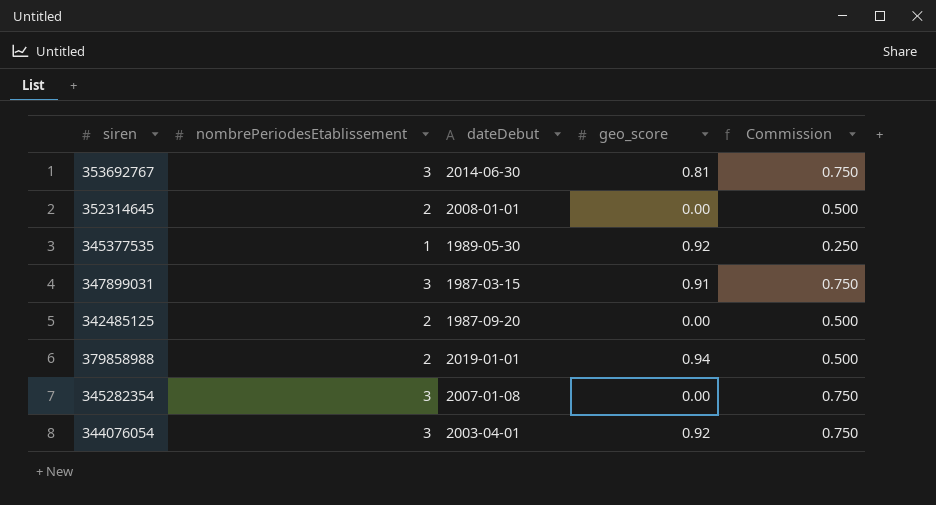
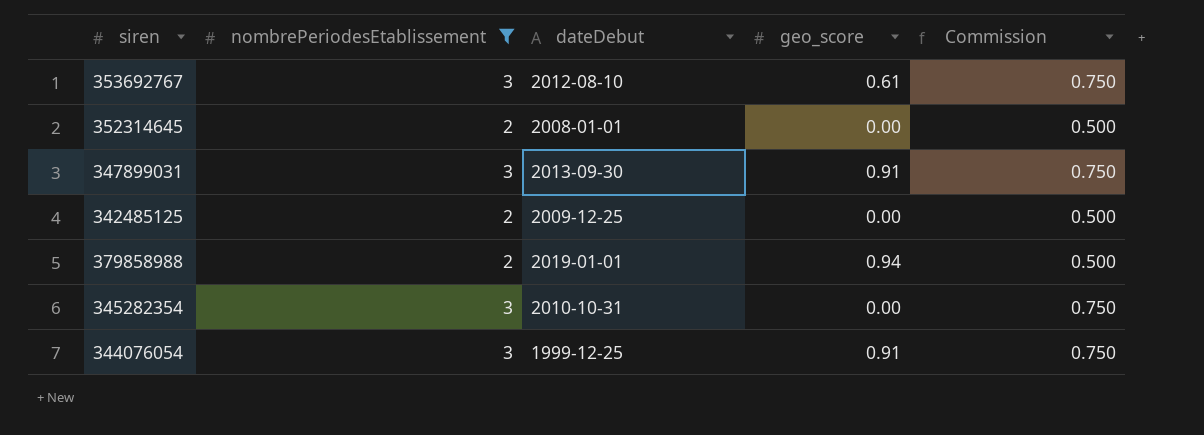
filter: none -> nombrePeriodesEtablissement != 1
353692767 | dateDebut: 2014-06-30 -> 2012-08-10
353692767 | geo_score: 0.81 -> 0.61
347899031 | dateDebut: 1987-03-15 -> 2013-09-30
342485125 | dateDebut: 1987-09-20 -> 2009-12-25
345282354 | dateDebut: 2007-01-08 -> 2010-10-31
344076054 | dateDebut: 2003-04-01 -> 1999-12-25
344076054 | geo_score: 0.92 -> 0.91

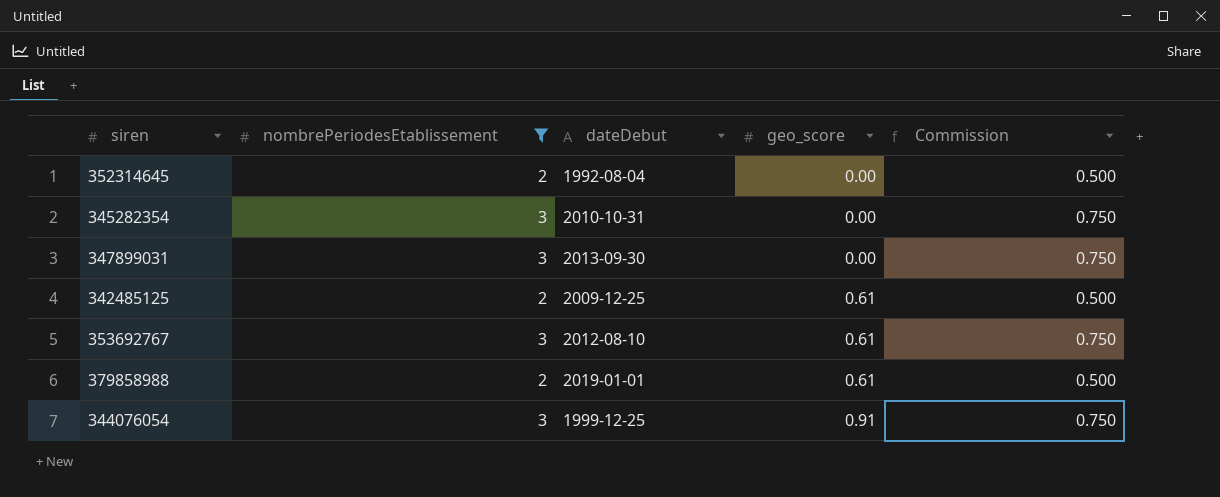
row order: none -> geo_score ascending
352314645 | dateDebut: 2008-01-01 -> 1992-08-04
347899031 | geo_score: 0.91 -> 0.00
342485125 | geo_score: 0.00 -> 0.61
379858988 | geo_score: 0.94 -> 0.61

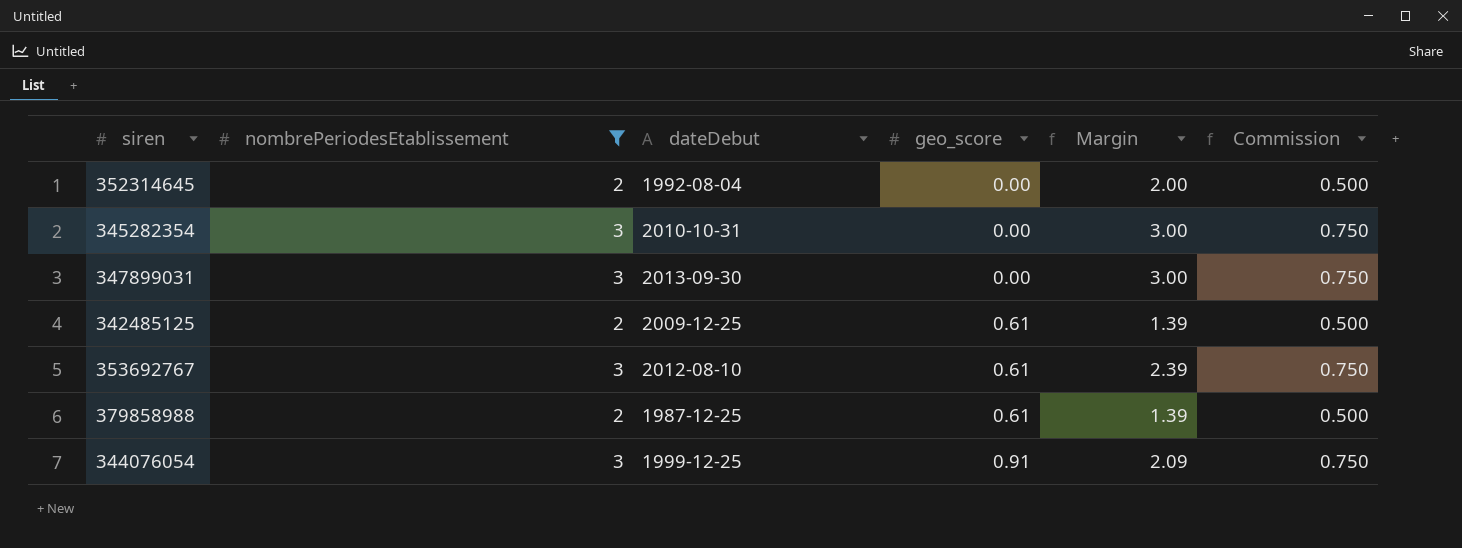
column Margin | formula: none -> [nombrePeriodesEtablissement] - [geo_score]
379858988 | dateDebut: 2019-01-01 -> 1987-12-25

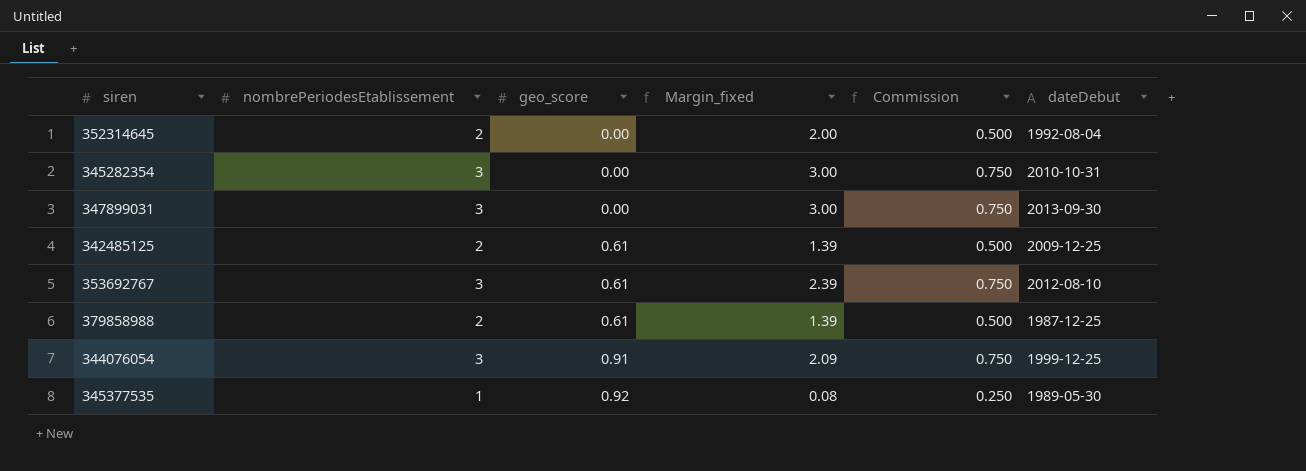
filter: nombrePeriodesEtablissement != 1 -> none
column name: Margin -> Margin_fixed
column dateDebut | position: 3 -> 6

